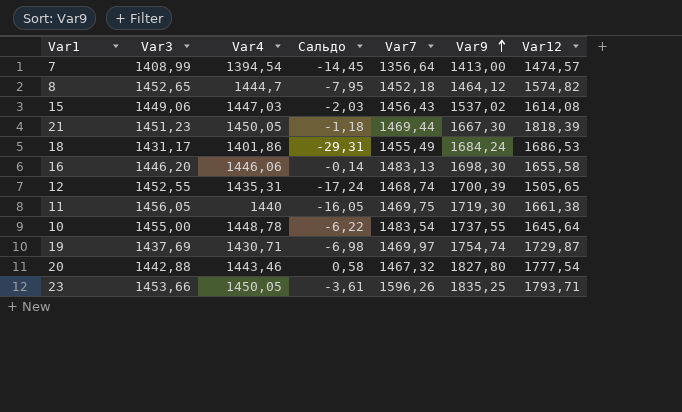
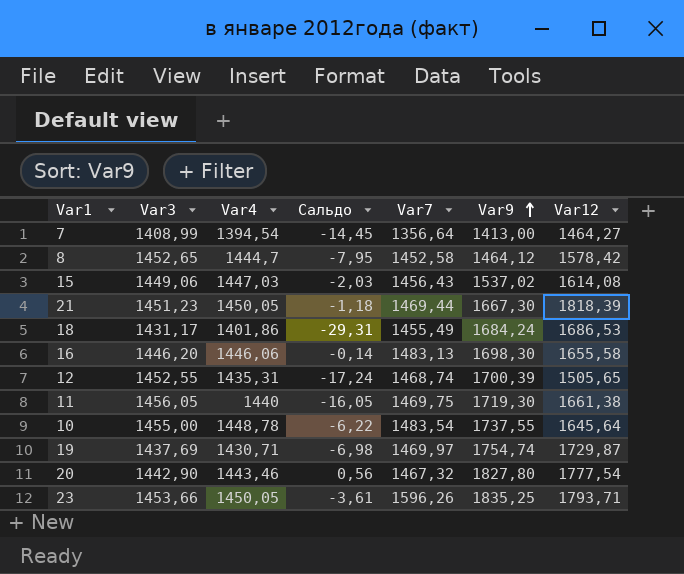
7 | Var12: 1474,57 -> 1464,27
8 | Var7: 1452,18 -> 1452,58
8 | Var12: 1574,82 -> 1578,42
20 | Var3: 1442,88 -> 1442,90
20 | Сальдо: 0,58 -> 0,56

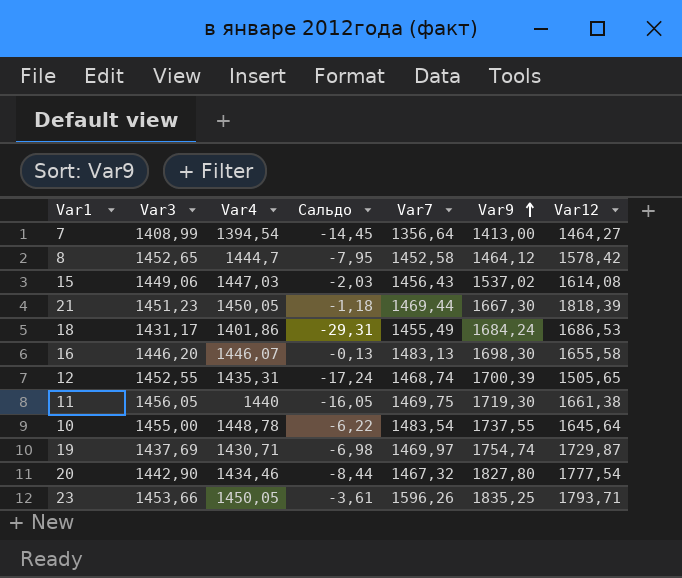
16 | Var4: 1446,06 -> 1446,07
16 | Сальдо: -0,14 -> -0,13
20 | Var4: 1443,46 -> 1434,46
20 | Сальдо: 0,56 -> -8,44

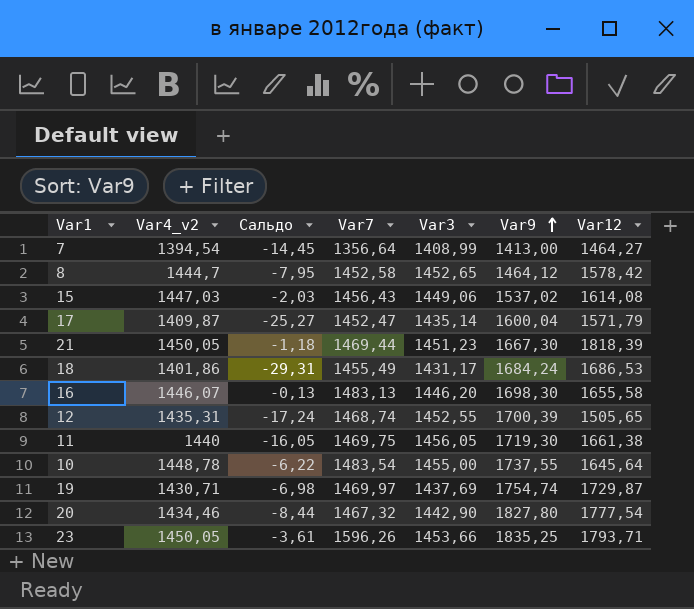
column name: Var4 -> Var4_v2
column Var3 | position: 2 -> 5
row 17: none -> 1409,87 | -25,27 | 1452,47 | 1435,14 | 1600,04 | 1571,79

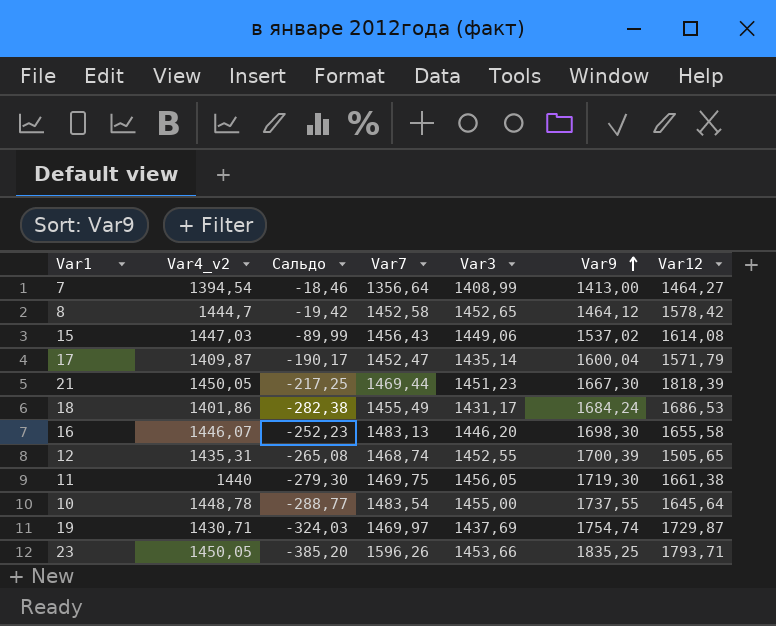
column Сальдо | formula: [Var4_v2] - [Var3] -> [Var4_v2] - [Var9]
row 20: 1434,46 | -8,44 | 1467,32 | 1442,90 | 1827,80 | 1777,54 -> none

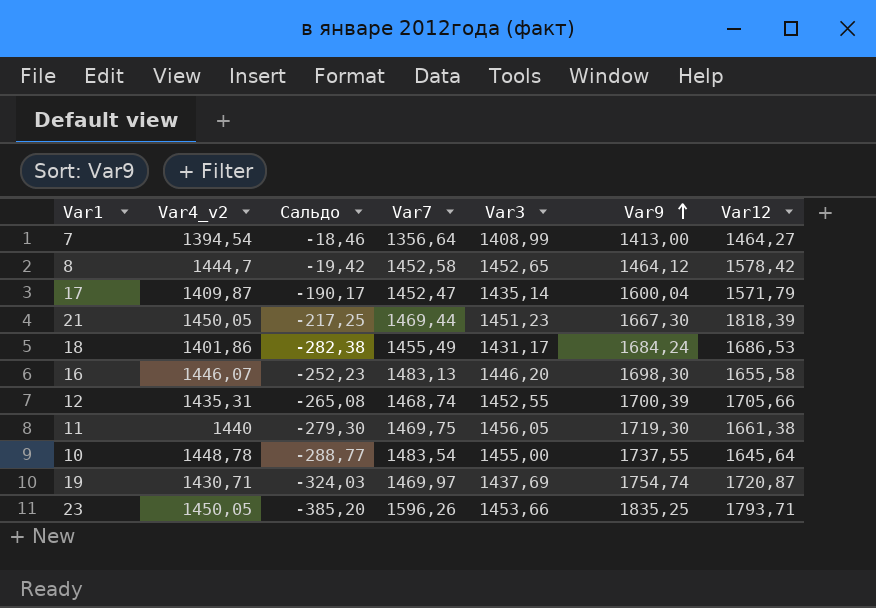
row 15: 1447,03 | -89,99 | 1456,43 | 1449,06 | 1537,02 | 1614,08 -> none
12 | Var12: 1505,65 -> 1705,66
19 | Var12: 1729,87 -> 1720,87

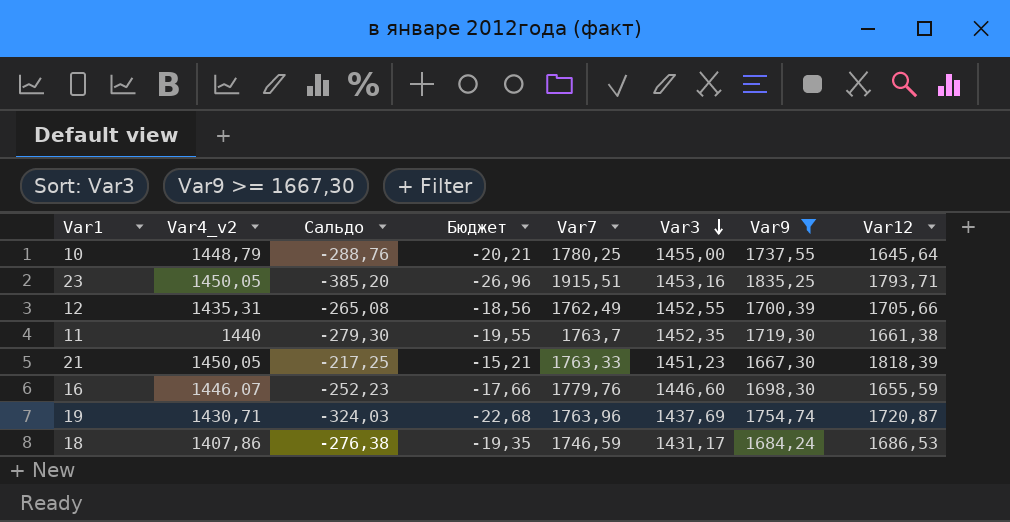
filter: none -> Var9 >= 1667,30
row order: Var9 ascending -> Var3 descending
column Бюджет | formula: none -> [Сальдо] * 0,07
10 | Var4_v2: 1448,78 -> 1448,79
10 | Сальдо: -288,77 -> -288,76
10 | Var7: 1483,54 -> 1780,25
23 | Var7: 1596,26 -> 1915,51
23 | Var3: 1453,66 -> 1453,16
12 | Var7: 1468,74 -> 1762,49
11 | Var7: 1469,75 -> 1763,7
11 | Var3: 1456,05 -> 1452,35
21 | Var7: 1469,44 -> 1763,33
16 | Var7: 1483,13 -> 1779,76
16 | Var3: 1446,20 -> 1446,60
16 | Var12: 1655,58 -> 1655,59
19 | Var7: 1469,97 -> 1763,96
18 | Var4_v2: 1401,86 -> 1407,86
18 | Сальдо: -282,38 -> -276,38
18 | Var7: 1455,49 -> 1746,59

